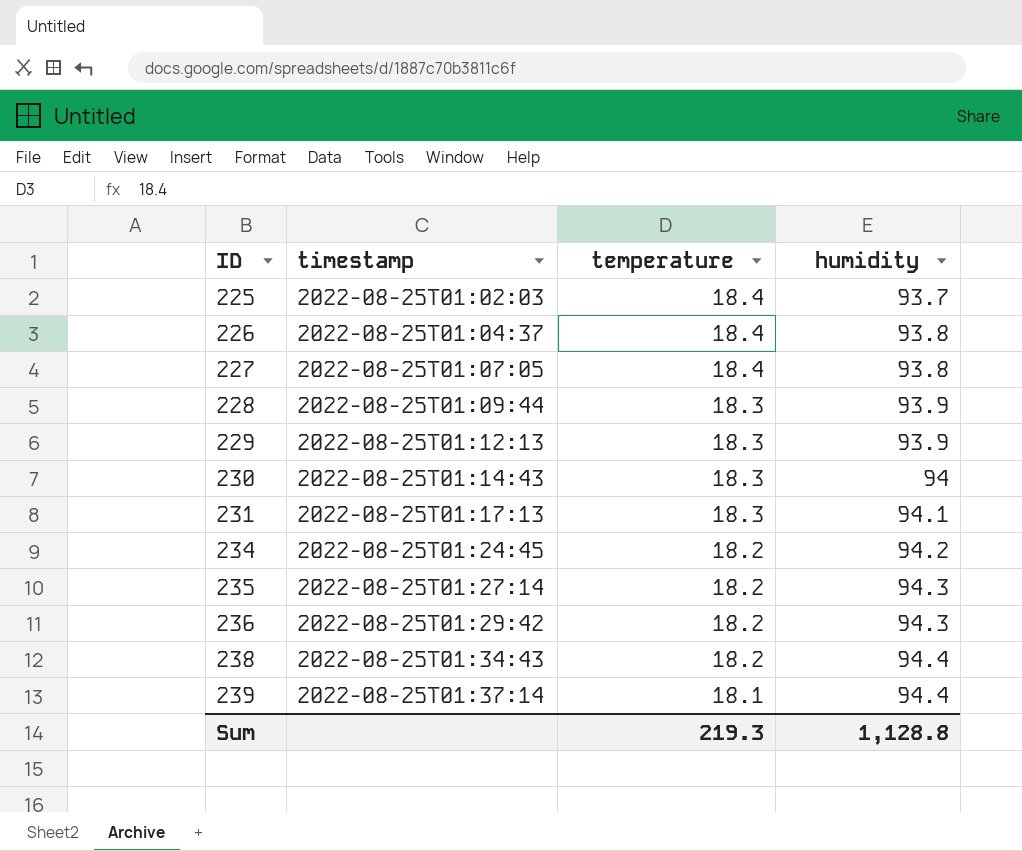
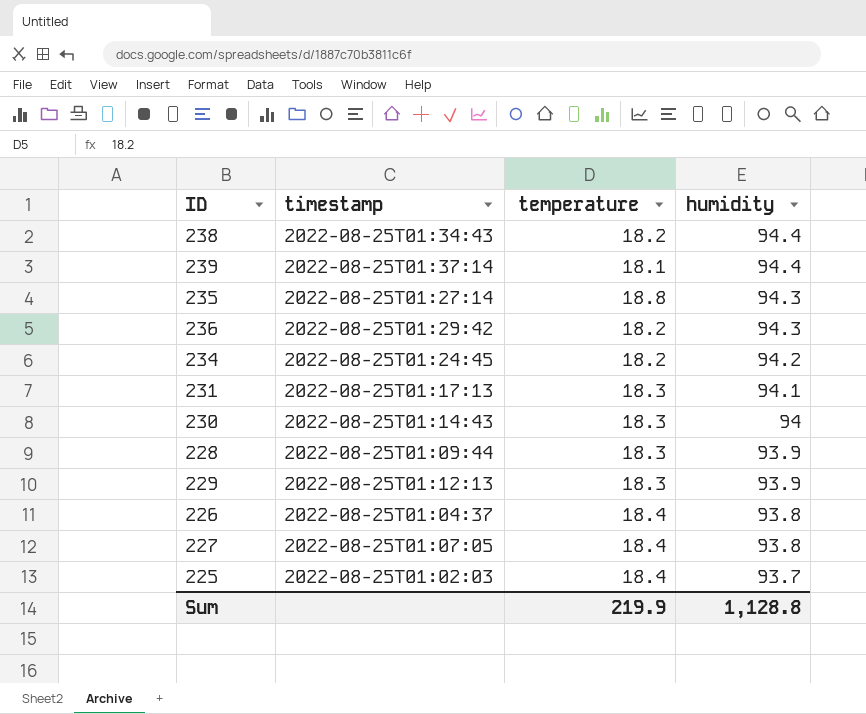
row order: ID ascending -> humidity descending
235 | temperature: 18.2 -> 18.8
Sum | temperature: 219.3 -> 219.9

